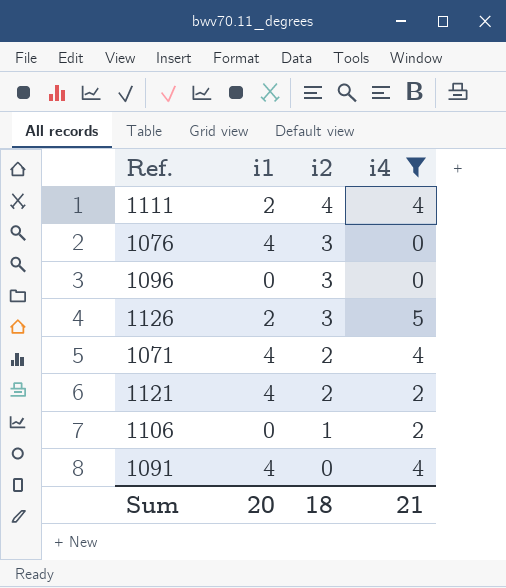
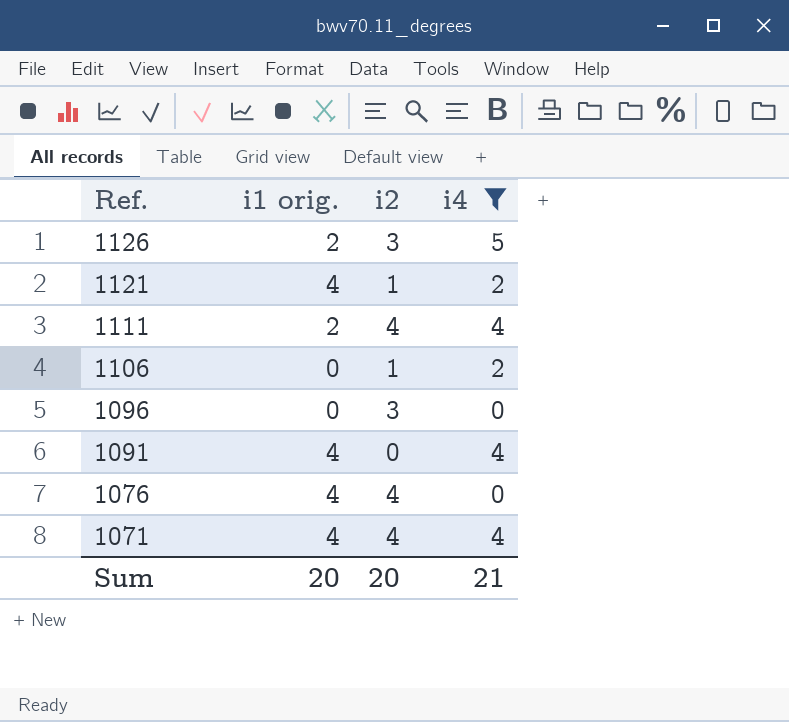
row order: i2 descending -> Ref. descending
column name: i1 -> i1 orig.
1121 | i2: 2 -> 1
1076 | i2: 3 -> 4
1071 | i2: 2 -> 4
Sum | i2: 18 -> 20

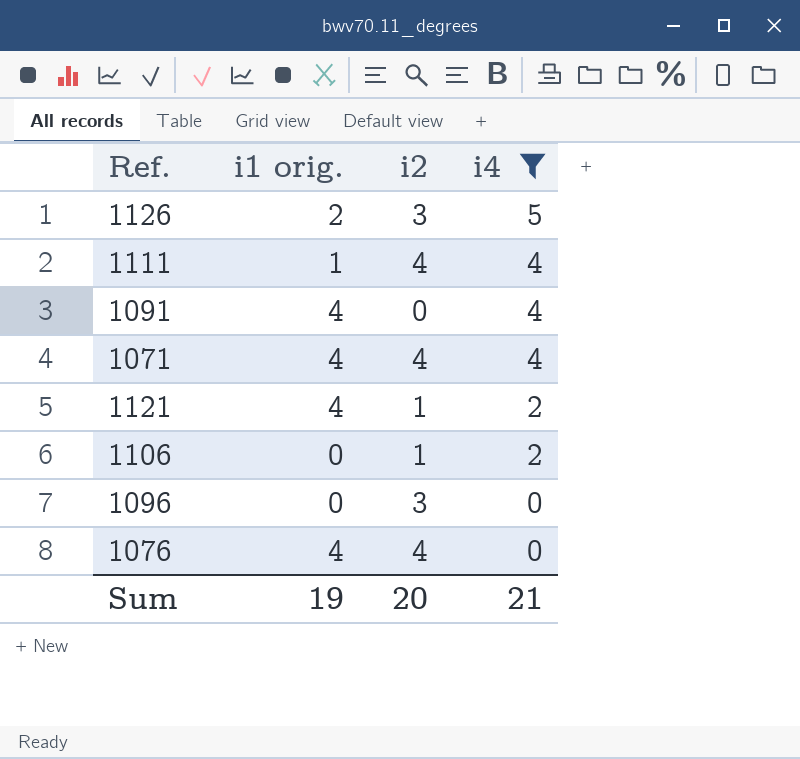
row order: Ref. descending -> i4 descending
1111 | i1 orig.: 2 -> 1
Sum | i1 orig.: 20 -> 19

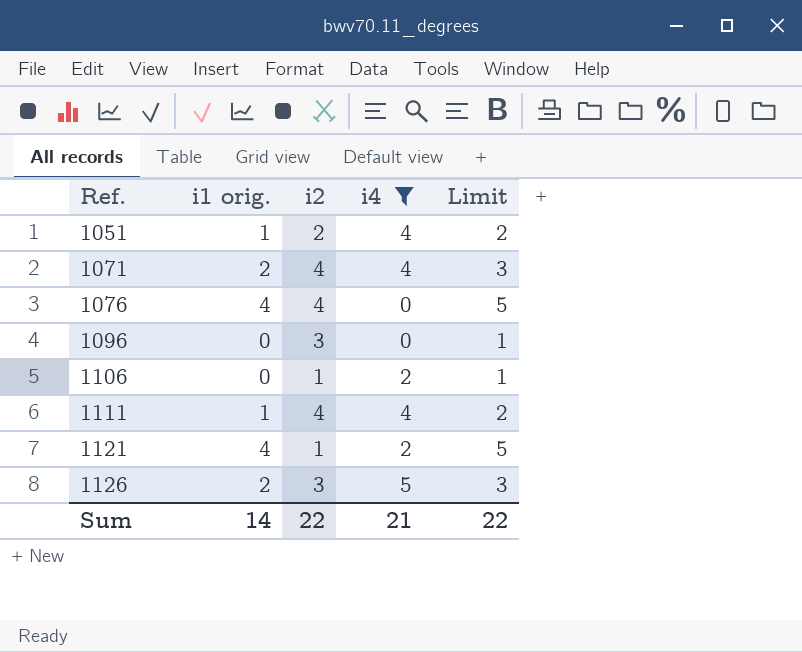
row order: i4 descending -> Ref. ascending
column Limit | formula: none -> [i1 orig.] + 1
row 1091: 4 | 0 | 4 -> none
row 1051: none -> 1 | 2 | 4 | 2
1071 | i1 orig.: 4 -> 2
Sum | i1 orig.: 19 -> 14
Sum | i2: 20 -> 22

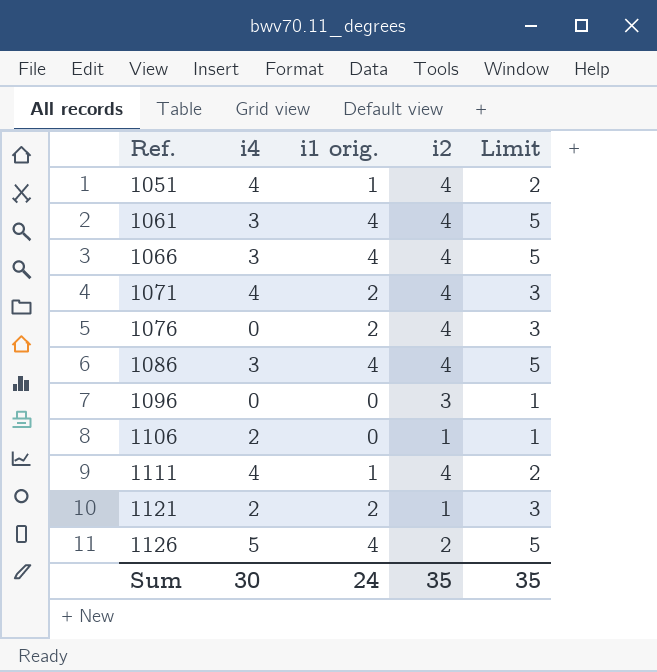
filter: i4 != 3 -> none
column i4 | position: 4 -> 2
1051 | i2: 2 -> 4
1076 | i1 orig.: 4 -> 2
1076 | Limit: 5 -> 3
1121 | i1 orig.: 4 -> 2
1121 | Limit: 5 -> 3
1126 | i1 orig.: 2 -> 4
1126 | i2: 3 -> 2
1126 | Limit: 3 -> 5
Sum | i4: 21 -> 30
Sum | i1 orig.: 14 -> 24
Sum | i2: 22 -> 35
Sum | Limit: 22 -> 35

